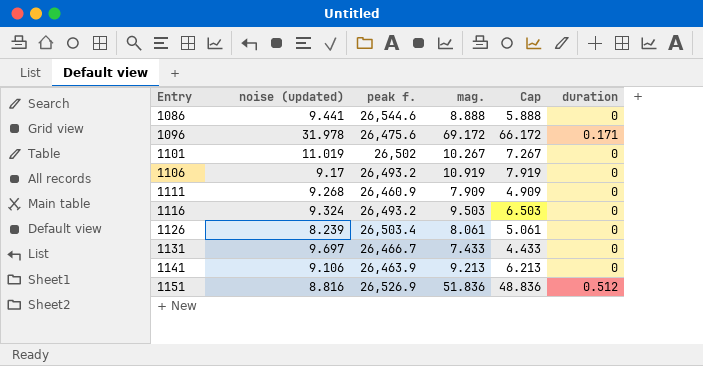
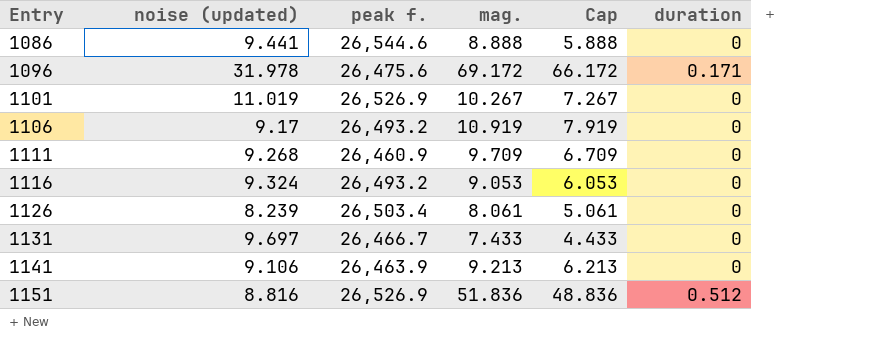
1101 | peak f.: 26,502 -> 26,526.9
1111 | mag.: 7.909 -> 9.709
1111 | Cap: 4.909 -> 6.709
1116 | mag.: 9.503 -> 9.053
1116 | Cap: 6.503 -> 6.053

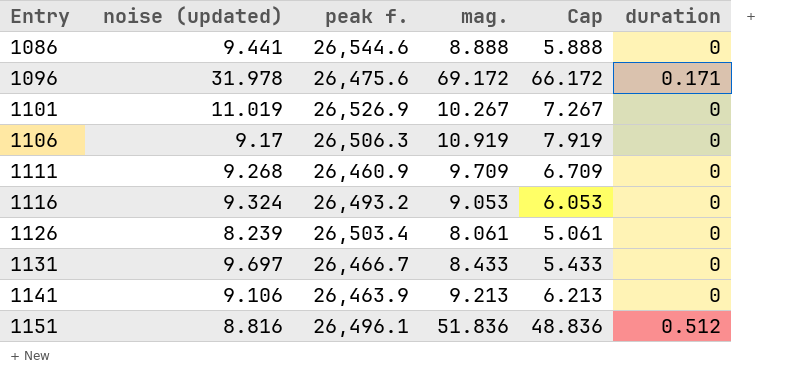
1106 | peak f.: 26,493.2 -> 26,506.3
1131 | mag.: 7.433 -> 8.433
1131 | Cap: 4.433 -> 5.433
1151 | peak f.: 26,526.9 -> 26,496.1

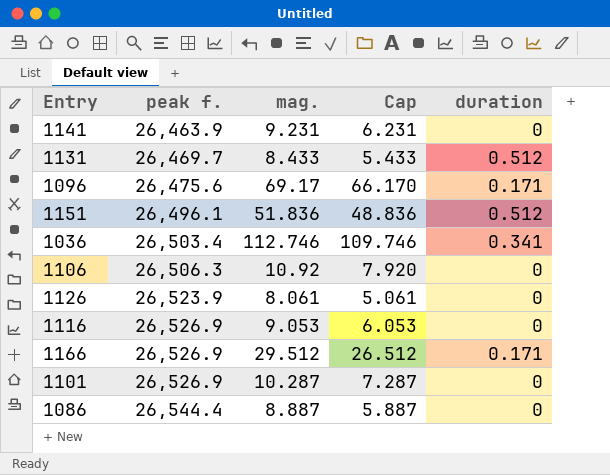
row order: Entry ascending -> peak f. ascending
column noise (updated) | position: 2 -> none
row 1111: 9.268 | 26,460.9 | 9.709 | 6.709 | 0 -> none
1141 | mag.: 9.213 -> 9.231
1141 | Cap: 6.213 -> 6.231
1131 | peak f.: 26,466.7 -> 26,469.7
1131 | duration: 0 -> 0.512
1096 | mag.: 69.172 -> 69.17
1096 | Cap: 66.172 -> 66.170
row 1036: none -> 26,503.4 | 112.746 | 109.746 | 0.341
1106 | mag.: 10.919 -> 10.92
1106 | Cap: 7.919 -> 7.920
1126 | peak f.: 26,503.4 -> 26,523.9
1116 | peak f.: 26,493.2 -> 26,526.9
row 1166: none -> 26,526.9 | 29.512 | 26.512 | 0.171
1101 | mag.: 10.267 -> 10.287
1101 | Cap: 7.267 -> 7.287
1086 | peak f.: 26,544.6 -> 26,544.4
1086 | mag.: 8.888 -> 8.887
1086 | Cap: 5.888 -> 5.887

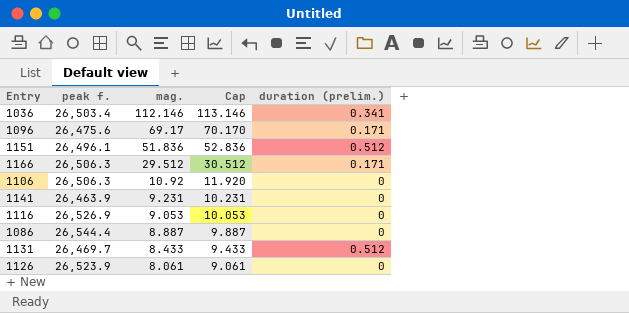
row order: peak f. ascending -> mag. descending
column Cap | formula: [mag.] - 3 -> [mag.] + 1
column name: duration -> duration (prelim.)
row 1101: 26,526.9 | 10.287 | 7.287 | 0 -> none
1036 | mag.: 112.746 -> 112.146
1166 | peak f.: 26,526.9 -> 26,506.3

